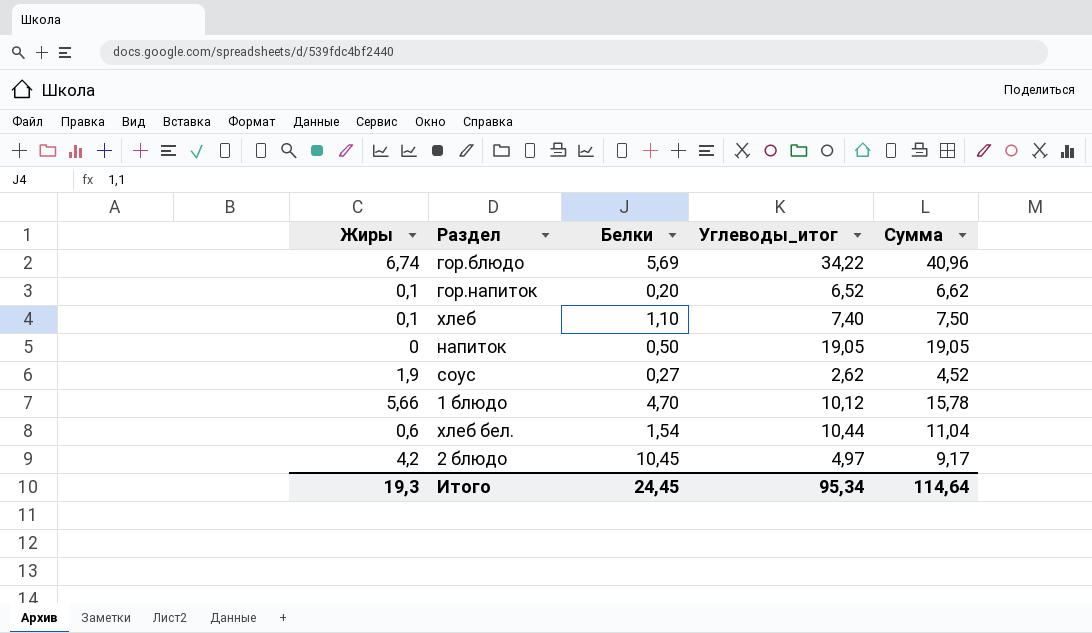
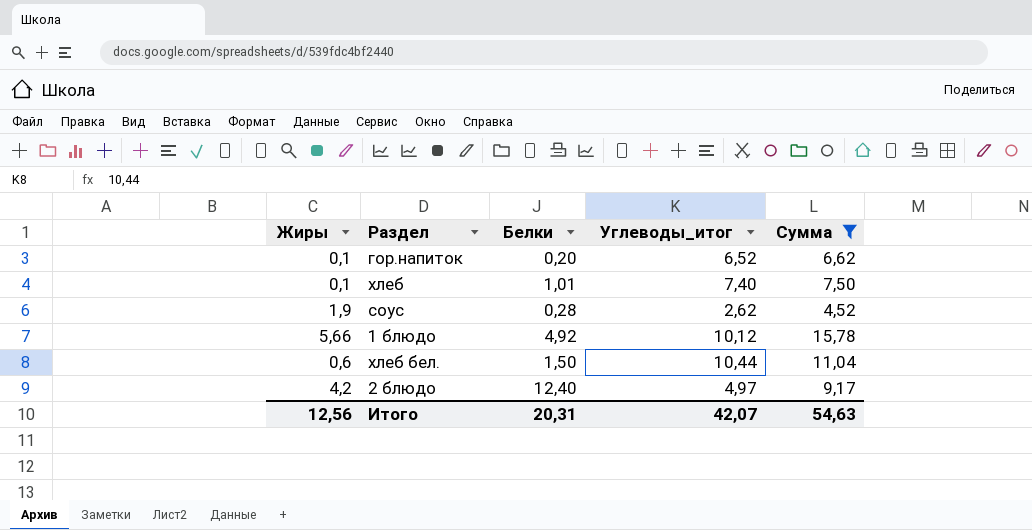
filter: none -> Сумма <= 15,78
хлеб | Белки: 1,10 -> 1,01
соус | Белки: 0,27 -> 0,28
1 блюдо | Белки: 4,70 -> 4,92
хлеб бел. | Белки: 1,54 -> 1,50
2 блюдо | Белки: 10,45 -> 12,40
Итого | Жиры: 19,3 -> 12,56
Итого | Белки: 24,45 -> 20,31
Итого | Углеводы_итог: 95,34 -> 42,07
Итого | Сумма: 114,64 -> 54,63

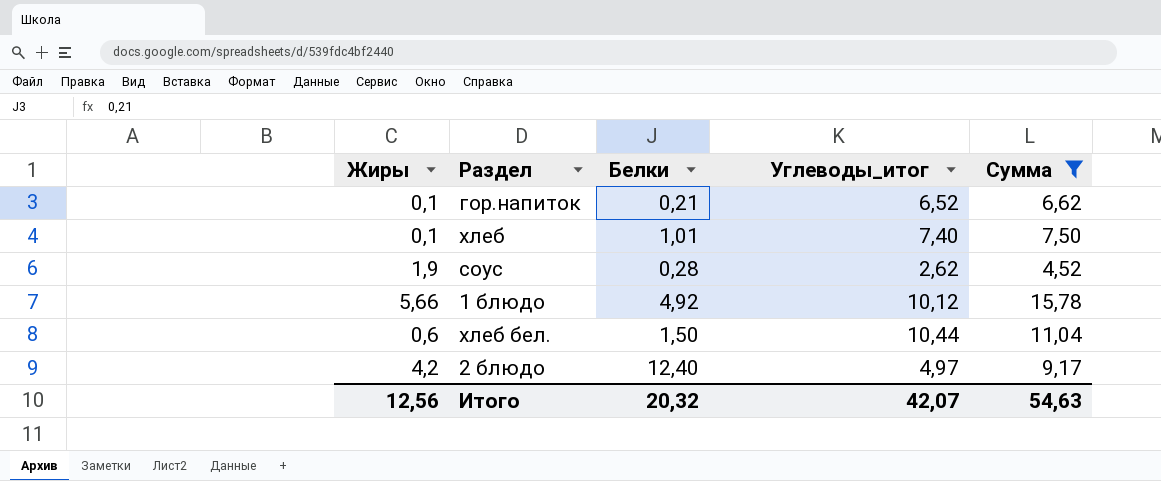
гор.напиток | Белки: 0,20 -> 0,21
Итого | Белки: 20,31 -> 20,32

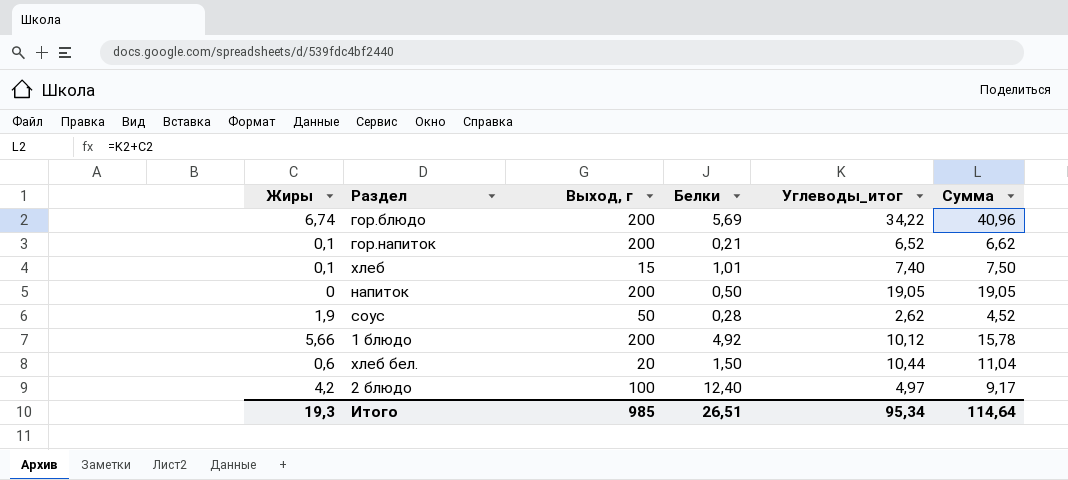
filter: Сумма <= 15,78 -> none
column Выход, г | position: none -> 3
Итого | Жиры: 12,56 -> 19,3
Итого | Белки: 20,32 -> 26,51
Итого | Углеводы_итог: 42,07 -> 95,34
Итого | Сумма: 54,63 -> 114,64

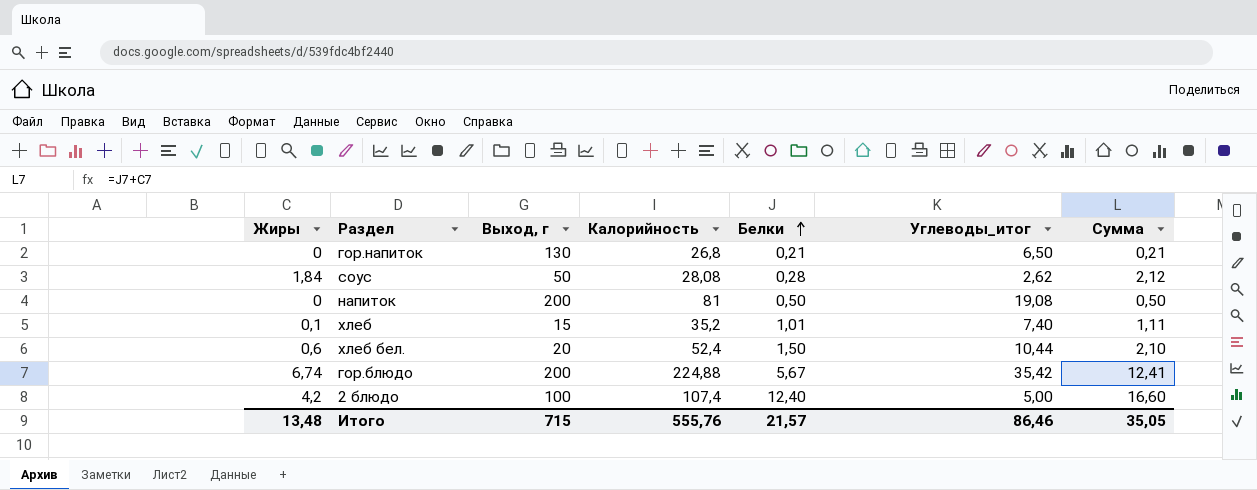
row order: none -> Белки ascending
column Калорийность | position: none -> 4
column Сумма | formula: [Жиры] + [Углеводы_итог] -> [Жиры] + [Белки]
row 1 блюдо: 5,66 | 200 | 4,92 | 10,12 | 15,78 -> none
гор.напиток | Жиры: 0,1 -> 0
гор.напиток | Выход, г: 200 -> 130
гор.напиток | Углеводы_итог: 6,52 -> 6,50
соус | Жиры: 1,9 -> 1,84
напиток | Углеводы_итог: 19,05 -> 19,08
гор.блюдо | Белки: 5,69 -> 5,67
гор.блюдо | Углеводы_итог: 34,22 -> 35,42
2 блюдо | Углеводы_итог: 4,97 -> 5,00
Итого | Жиры: 19,3 -> 13,48
Итого | Выход, г: 985 -> 715
Итого | Белки: 26,51 -> 21,57
Итого | Углеводы_итог: 95,34 -> 86,46
Итого | Сумма: 114,64 -> 35,05

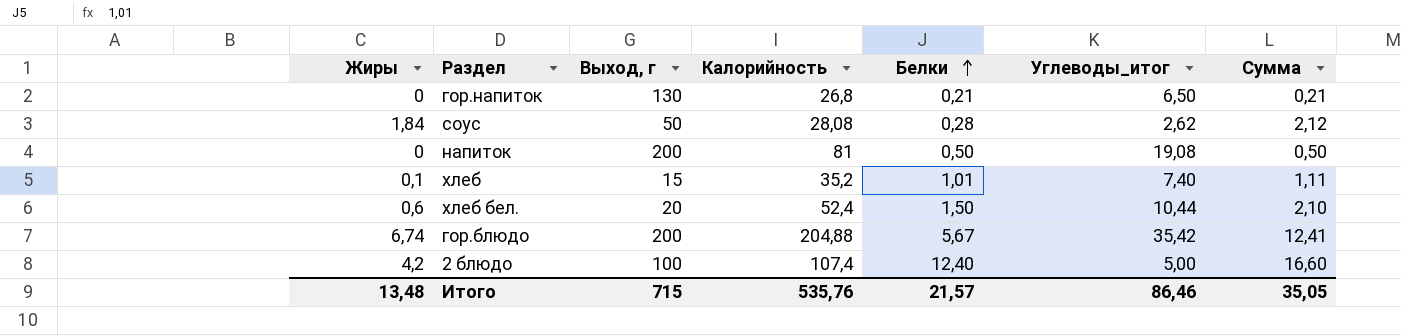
гор.блюдо | Калорийность: 224,88 -> 204,88
Итого | Калорийность: 555,76 -> 535,76

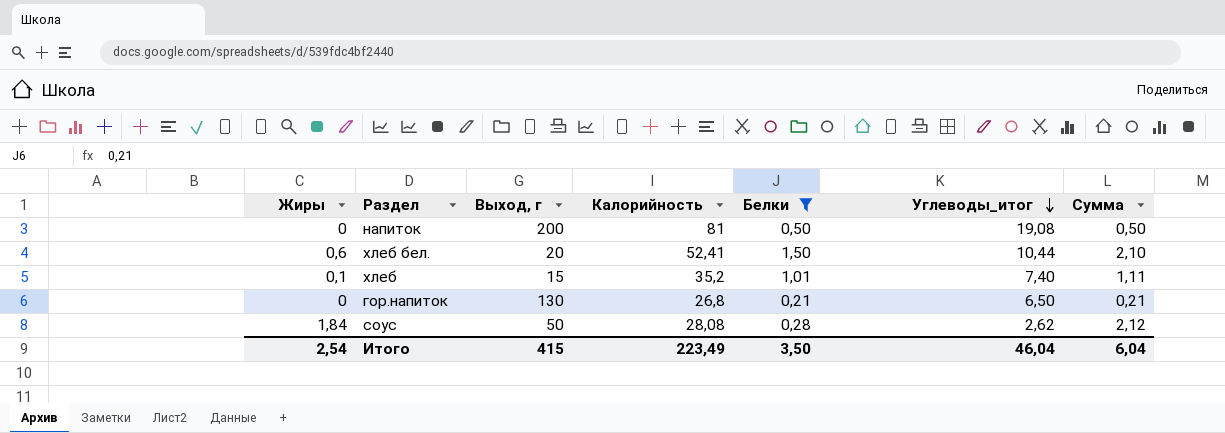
filter: none -> Белки <= 1,50
row order: Белки ascending -> Углеводы_итог descending
хлеб бел. | Калорийность: 52,4 -> 52,41
Итого | Жиры: 13,48 -> 2,54
Итого | Выход, г: 715 -> 415
Итого | Калорийность: 535,76 -> 223,49
Итого | Белки: 21,57 -> 3,50
Итого | Углеводы_итог: 86,46 -> 46,04
Итого | Сумма: 35,05 -> 6,04

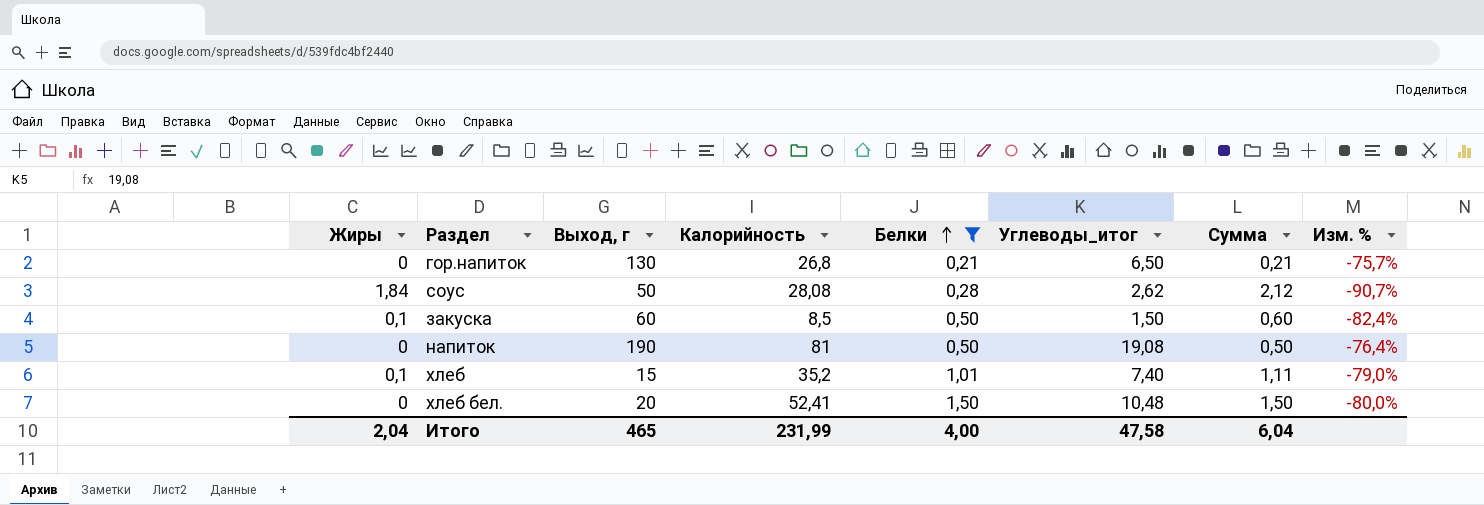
row order: Углеводы_итог descending -> Белки ascending
column Изм. % | formula: none -> ([Углеводы_итог] - [Калорийность]) / [Калорийность]
row закуска: none -> 0,1 | 60 | 8,5 | 0,50 | 1,50 | 0,60 | -82,4%
напиток | Выход, г: 200 -> 190
хлеб бел. | Жиры: 0,6 -> 0
хлеб бел. | Углеводы_итог: 10,44 -> 10,48
хлеб бел. | Сумма: 2,10 -> 1,50
Итого | Жиры: 2,54 -> 2,04
Итого | Выход, г: 415 -> 465
Итого | Калорийность: 223,49 -> 231,99
Итого | Белки: 3,50 -> 4,00
Итого | Углеводы_итог: 46,04 -> 47,58

